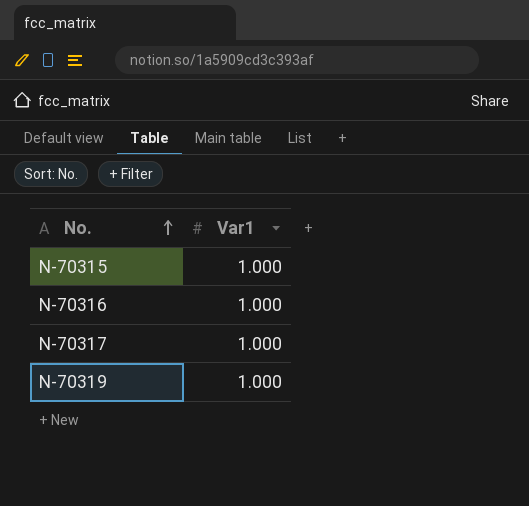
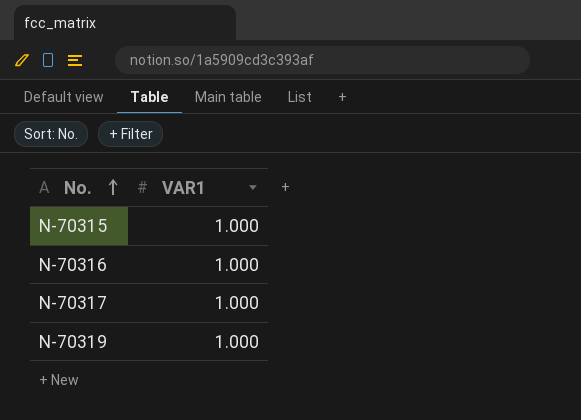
column name: Var1 -> VAR1

